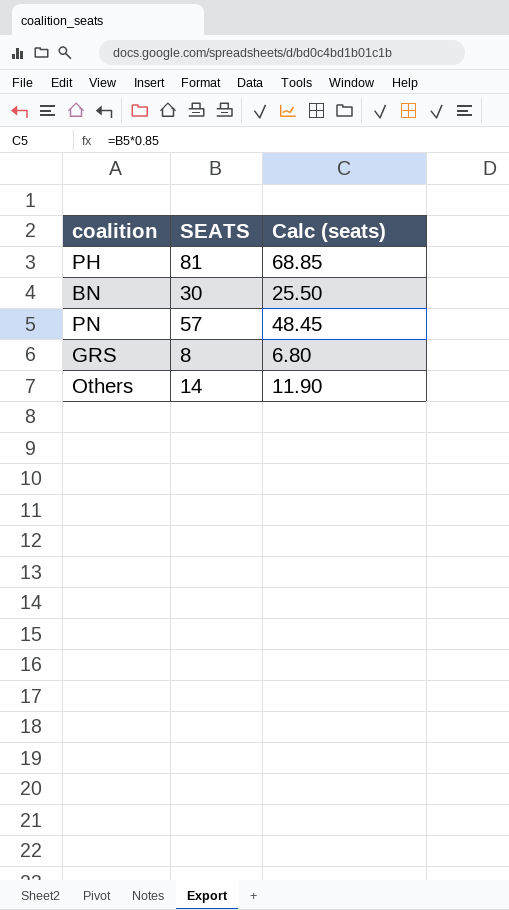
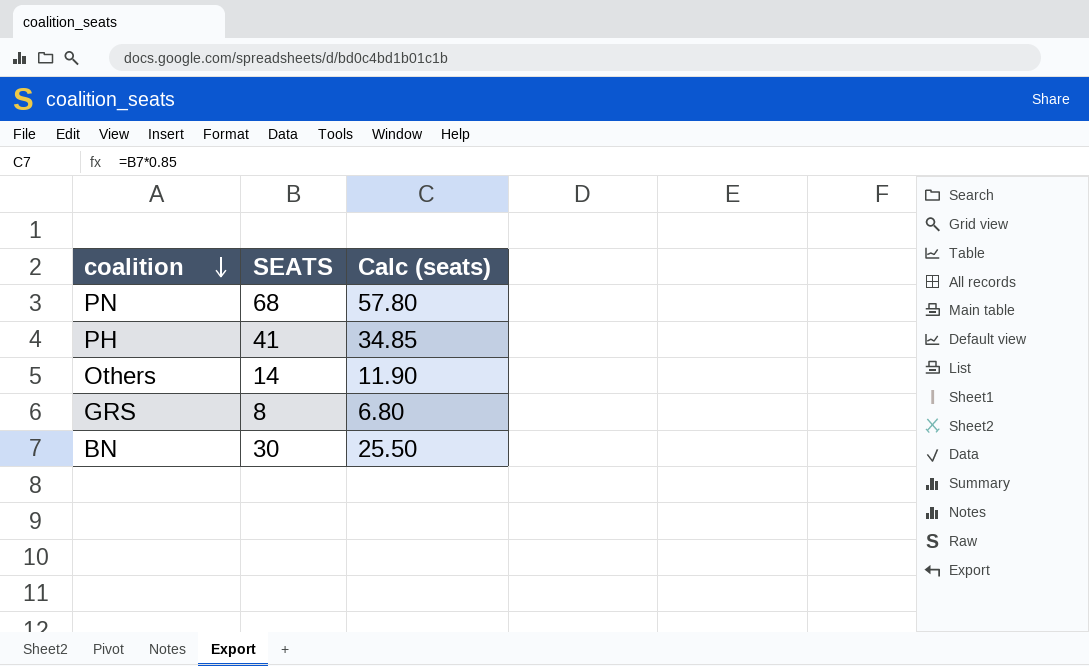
row order: none -> coalition descending
PN | SEATS: 57 -> 68
PN | Calc (seats): 48.45 -> 57.80
PH | SEATS: 81 -> 41
PH | Calc (seats): 68.85 -> 34.85

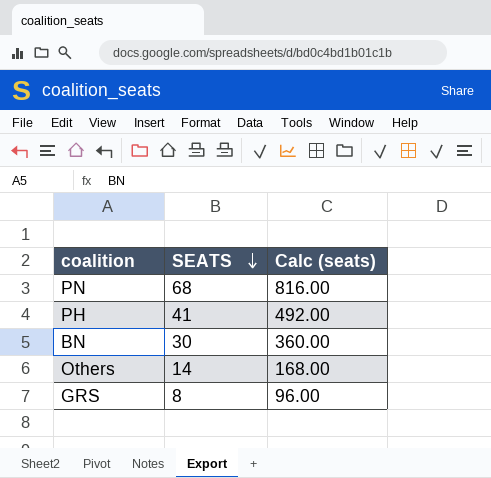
row order: coalition descending -> SEATS descending
column Calc (seats) | formula: [SEATS] * 0.85 -> [SEATS] * 12

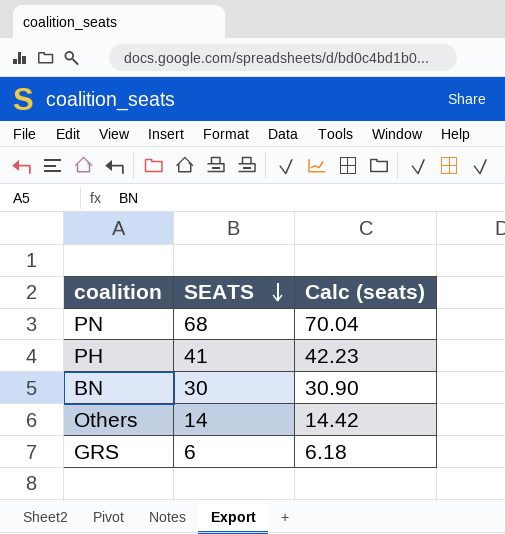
column Calc (seats) | formula: [SEATS] * 12 -> [SEATS] * 1.03
GRS | SEATS: 8 -> 6

